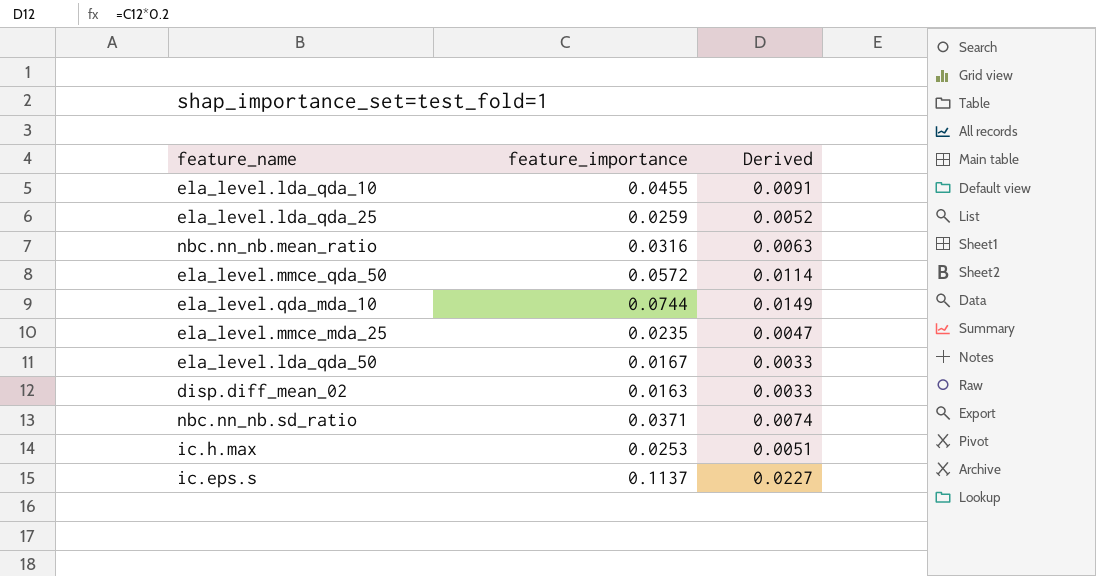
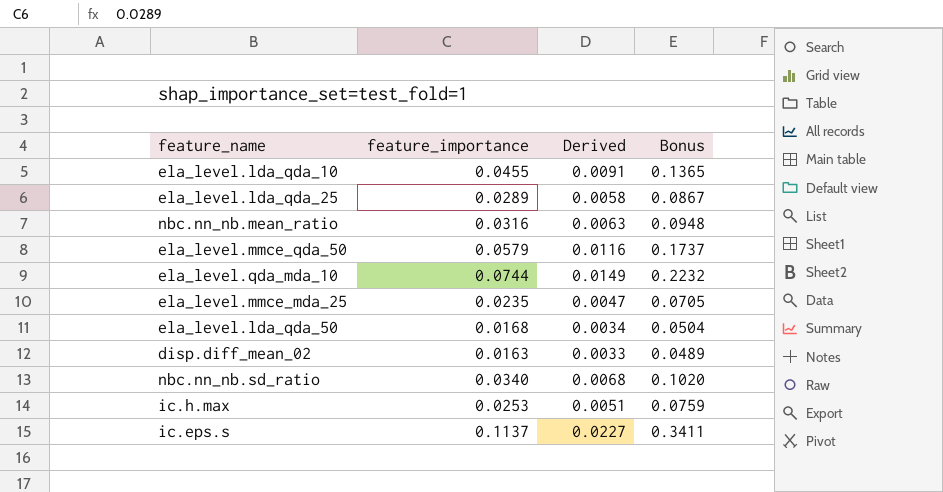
column Bonus | formula: none -> [feature_importance] * 3
ela_level.lda_qda_25 | feature_importance: 0.0259 -> 0.0289
ela_level.lda_qda_25 | Derived: 0.0052 -> 0.0058
ela_level.mmce_qda_50 | feature_importance: 0.0572 -> 0.0579
ela_level.mmce_qda_50 | Derived: 0.0114 -> 0.0116
ela_level.lda_qda_50 | feature_importance: 0.0167 -> 0.0168
ela_level.lda_qda_50 | Derived: 0.0033 -> 0.0034
nbc.nn_nb.sd_ratio | feature_importance: 0.0371 -> 0.0340
nbc.nn_nb.sd_ratio | Derived: 0.0074 -> 0.0068

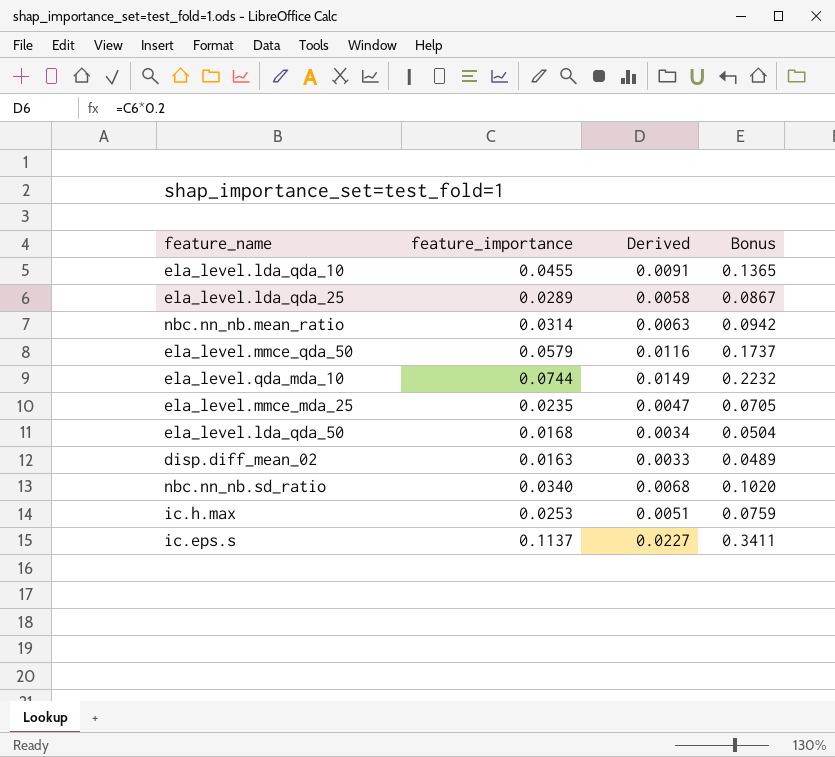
nbc.nn_nb.mean_ratio | feature_importance: 0.0316 -> 0.0314
nbc.nn_nb.mean_ratio | Bonus: 0.0948 -> 0.0942

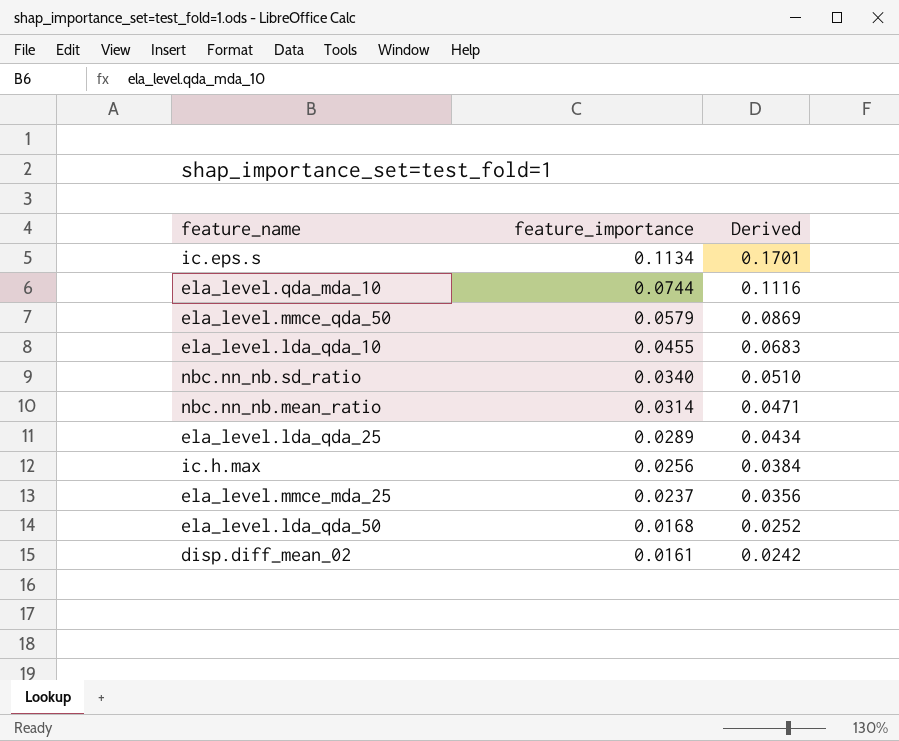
row order: none -> feature_importance descending
column Bonus | formula: [feature_importance] * 3 -> none
column Derived | formula: [feature_importance] * 0.2 -> [feature_importance] * 1.5
ic.eps.s | feature_importance: 0.1137 -> 0.1134
ic.h.max | feature_importance: 0.0253 -> 0.0256
ela_level.mmce_mda_25 | feature_importance: 0.0235 -> 0.0237
disp.diff_mean_02 | feature_importance: 0.0163 -> 0.0161

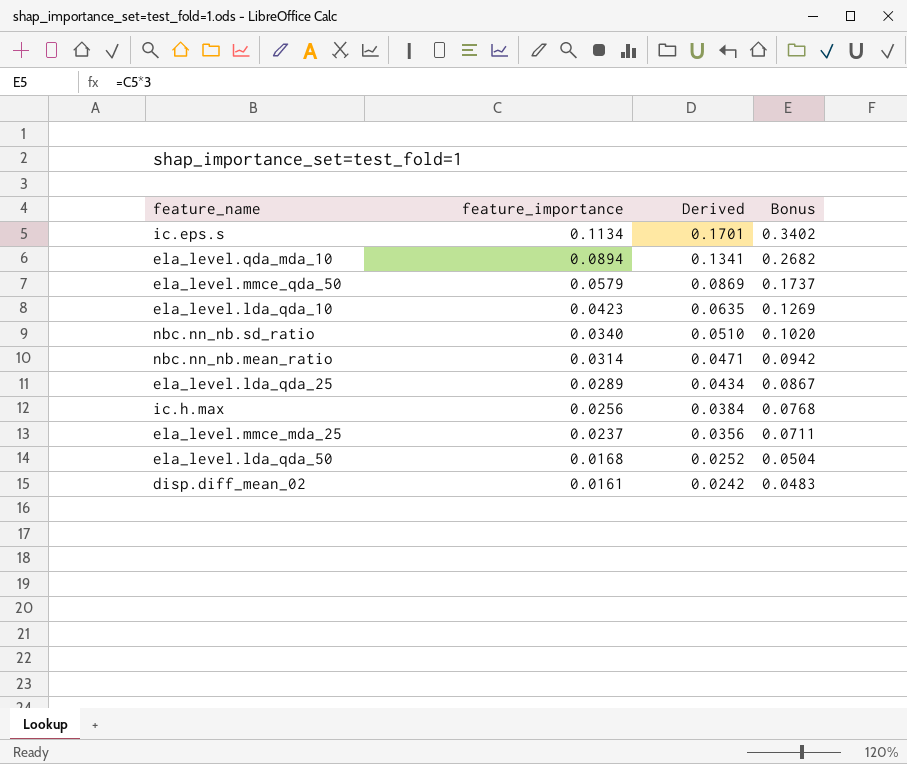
column Bonus | formula: none -> [feature_importance] * 3
ela_level.qda_mda_10 | feature_importance: 0.0744 -> 0.0894
ela_level.qda_mda_10 | Derived: 0.1116 -> 0.1341
ela_level.lda_qda_10 | feature_importance: 0.0455 -> 0.0423
ela_level.lda_qda_10 | Derived: 0.0683 -> 0.0635

